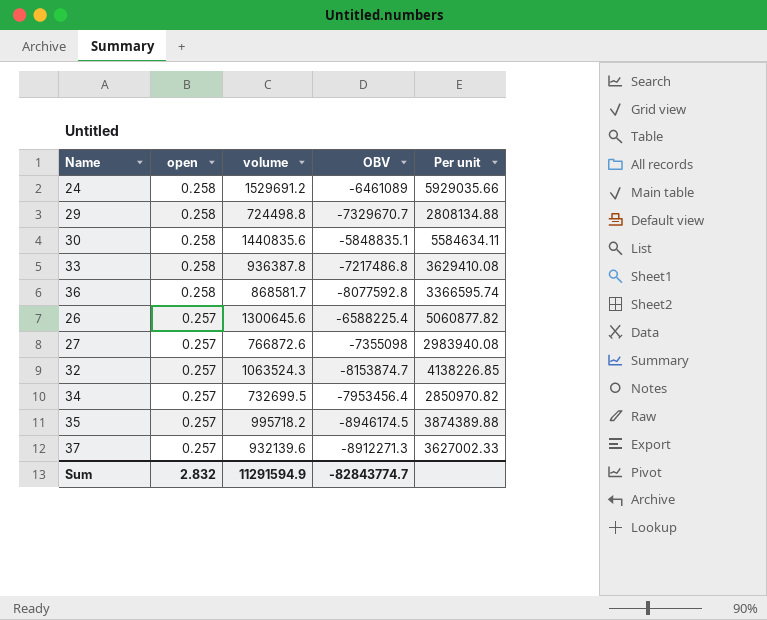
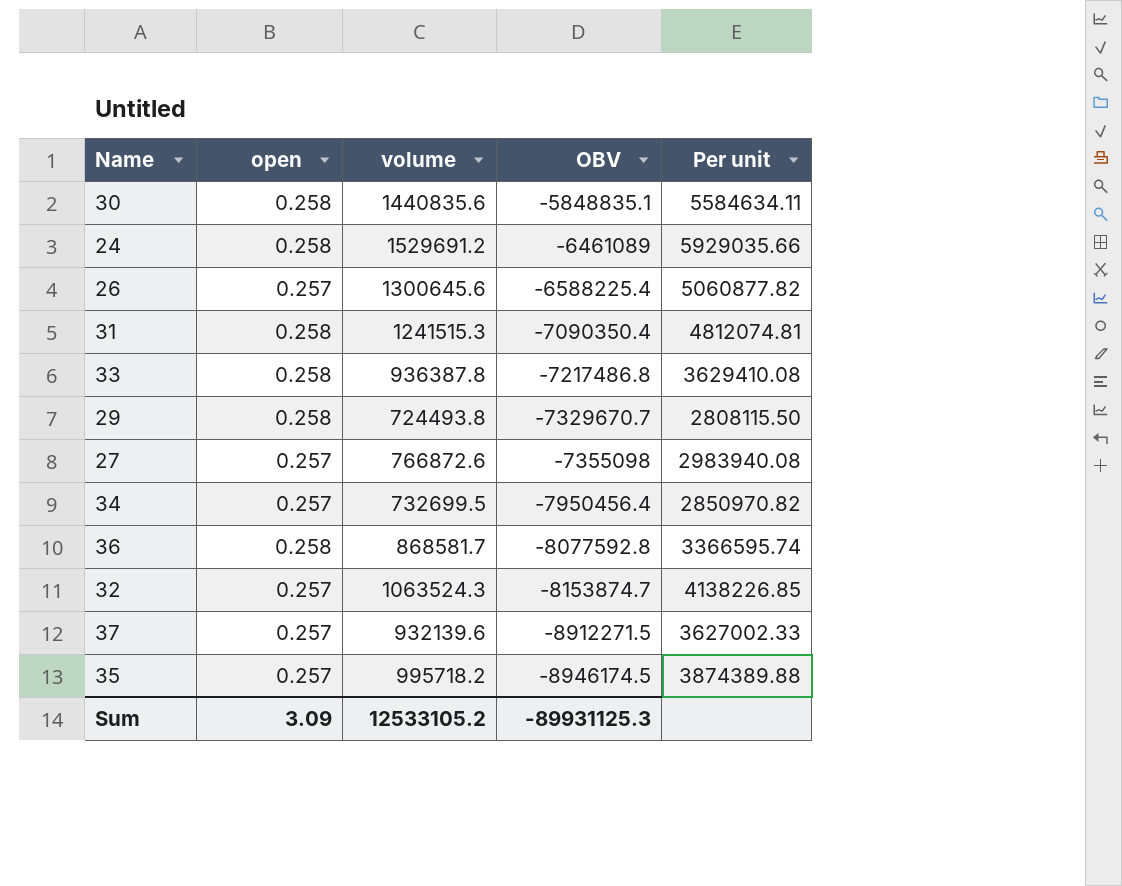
row order: open descending -> OBV descending
row 31: none -> 0.258 | 1241515.3 | -7090350.4 | 4812074.81
29 | volume: 724498.8 -> 724493.8
29 | Per unit: 2808134.88 -> 2808115.50
34 | OBV: -7953456.4 -> -7950456.4
37 | OBV: -8912271.3 -> -8912271.5
Sum | open: 2.832 -> 3.09
Sum | volume: 11291594.9 -> 12533105.2
Sum | OBV: -82843774.7 -> -89931125.3

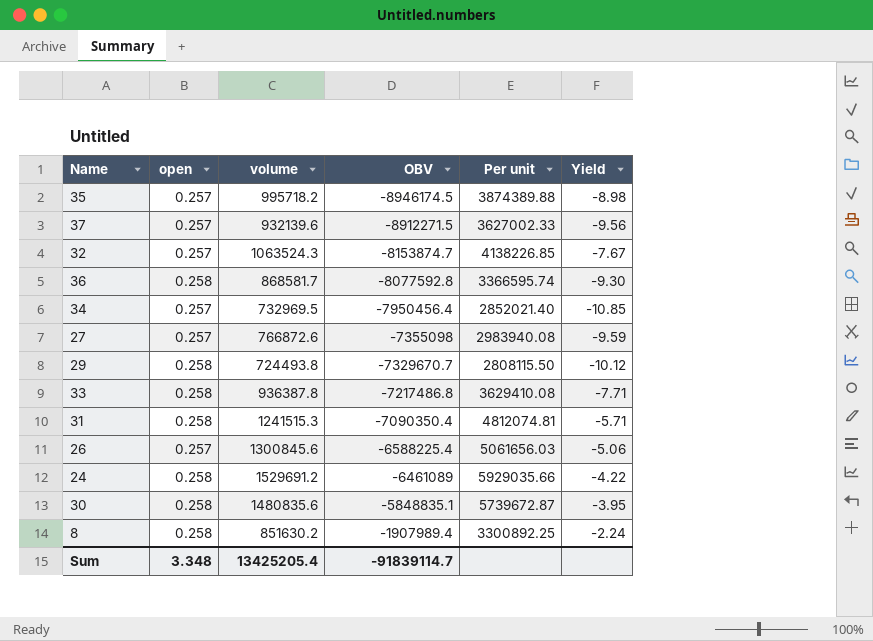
row order: OBV descending -> OBV ascending
column Yield | formula: none -> [OBV] / [volume]
34 | volume: 732699.5 -> 732969.5
34 | Per unit: 2850970.82 -> 2852021.40
26 | volume: 1300645.6 -> 1300845.6
26 | Per unit: 5060877.82 -> 5061656.03
30 | volume: 1440835.6 -> 1480835.6
30 | Per unit: 5584634.11 -> 5739672.87
row 8: none -> 0.258 | 851630.2 | -1907989.4 | 3300892.25 | -2.24
Sum | open: 3.09 -> 3.348
Sum | volume: 12533105.2 -> 13425205.4
Sum | OBV: -89931125.3 -> -91839114.7

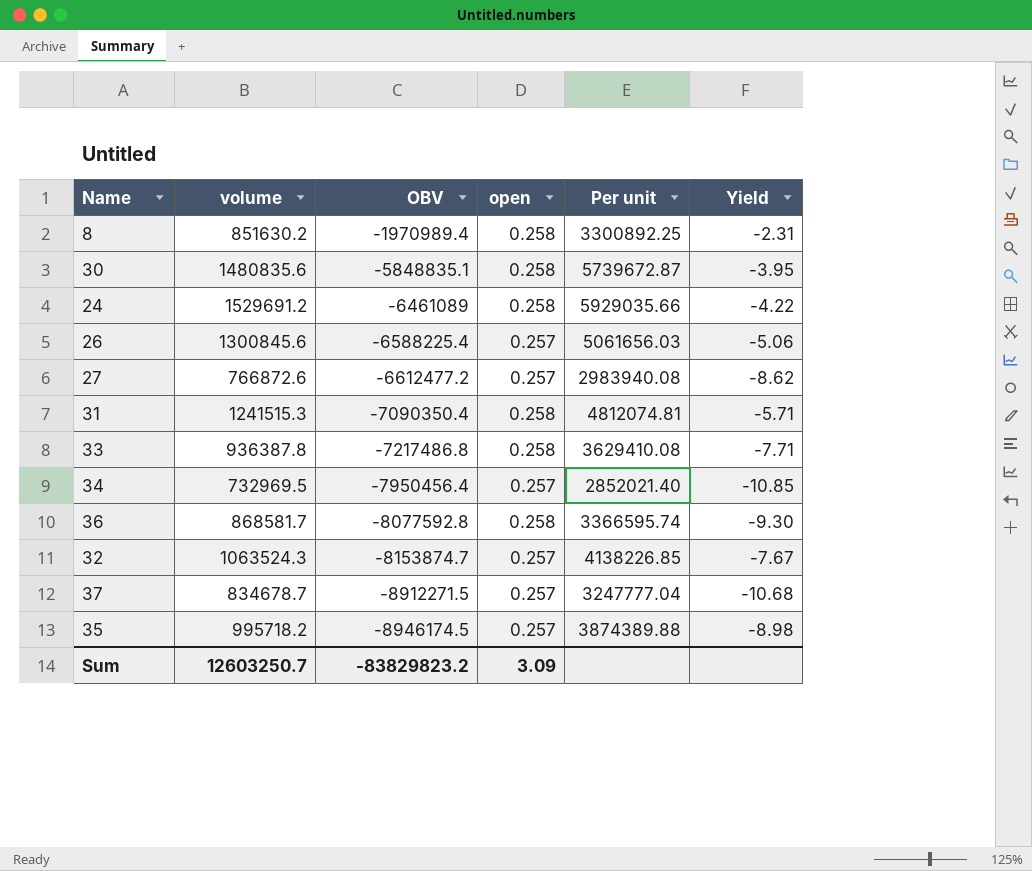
row order: OBV ascending -> OBV descending
column open | position: 2 -> 4
row 29: 0.258 | 724493.8 | -7329670.7 | 2808115.50 | -10.12 -> none
8 | OBV: -1907989.4 -> -1970989.4
8 | Yield: -2.24 -> -2.31
27 | OBV: -7355098 -> -6612477.2
27 | Yield: -9.59 -> -8.62
37 | volume: 932139.6 -> 834678.7
37 | Per unit: 3627002.33 -> 3247777.04
37 | Yield: -9.56 -> -10.68
Sum | volume: 13425205.4 -> 12603250.7
Sum | OBV: -91839114.7 -> -83829823.2
Sum | open: 3.348 -> 3.09

